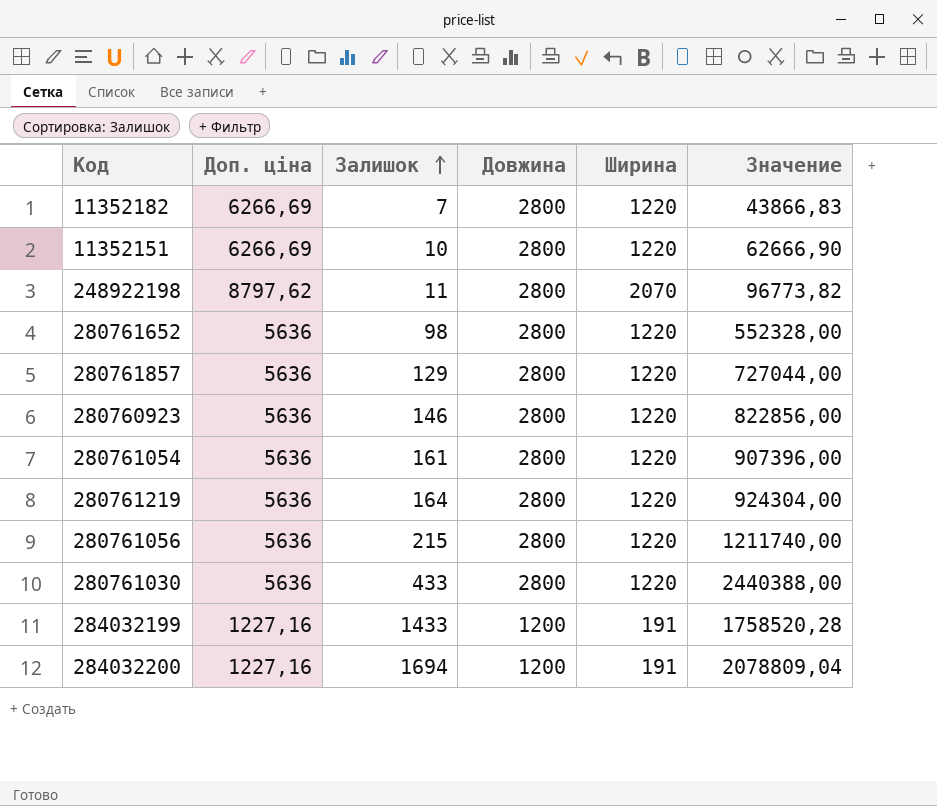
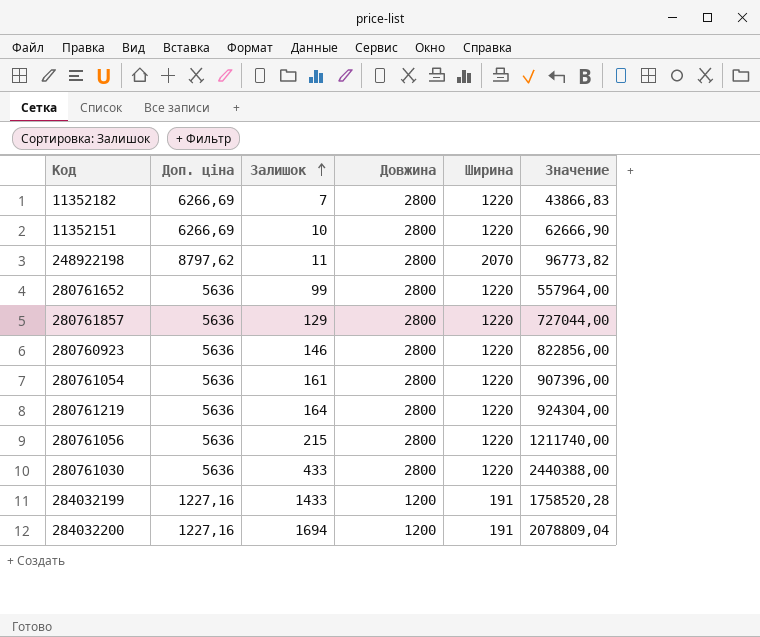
280761652 | Залишок: 98 -> 99
280761652 | Значение: 552328,00 -> 557964,00

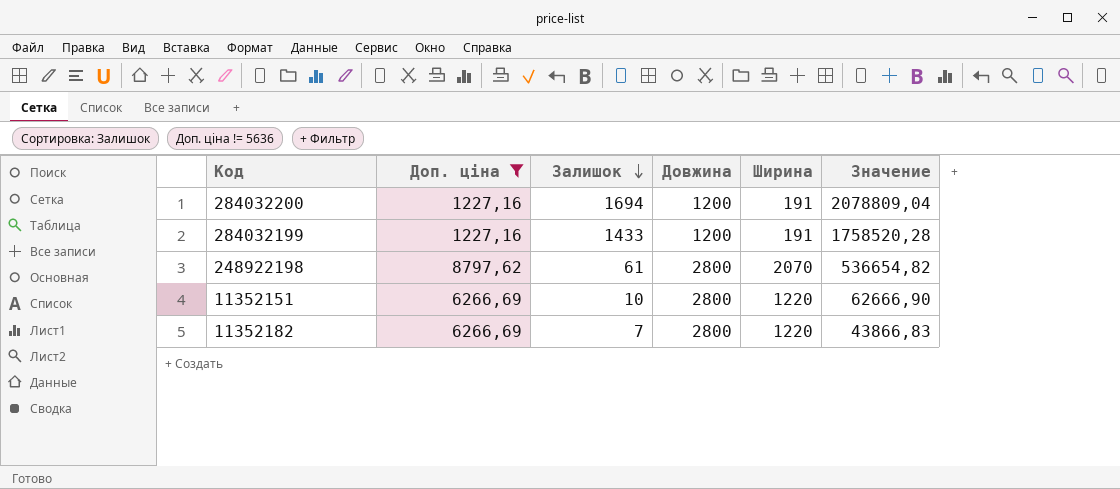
filter: none -> Доп. ціна != 5636
row order: Залишок ascending -> Залишок descending
248922198 | Залишок: 11 -> 61
248922198 | Значение: 96773,82 -> 536654,82

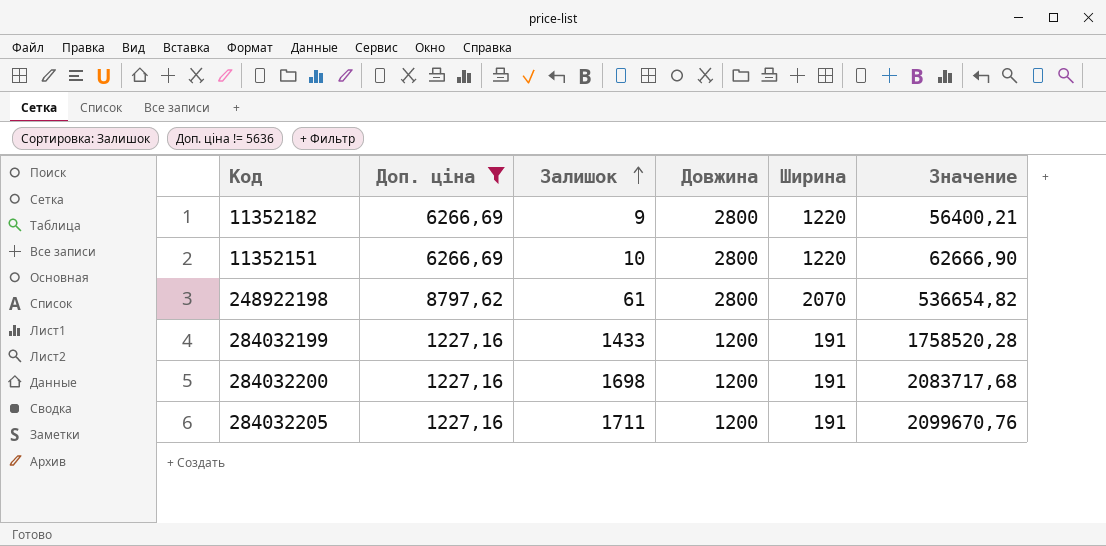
row order: Залишок descending -> Залишок ascending
11352182 | Залишок: 7 -> 9
11352182 | Значение: 43866,83 -> 56400,21
284032200 | Залишок: 1694 -> 1698
284032200 | Значение: 2078809,04 -> 2083717,68
row 284032205: none -> 1227,16 | 1711 | 1200 | 191 | 2099670,76

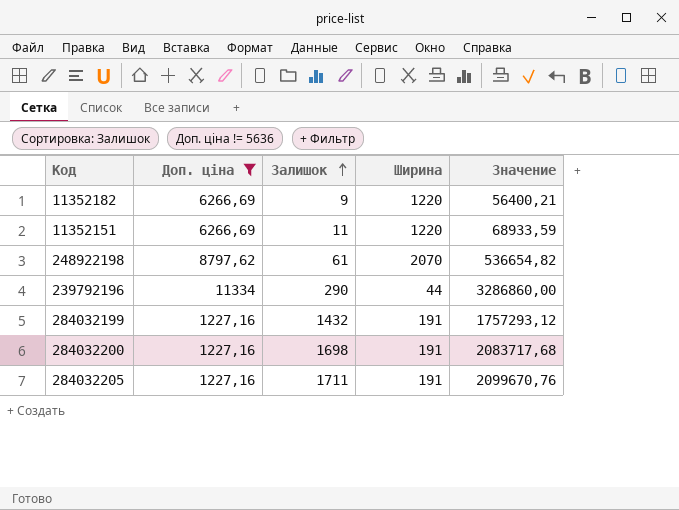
column Довжина | position: 4 -> none
11352151 | Залишок: 10 -> 11
11352151 | Значение: 62666,90 -> 68933,59
row 239792196: none -> 11334 | 290 | 44 | 3286860,00
284032199 | Залишок: 1433 -> 1432
284032199 | Значение: 1758520,28 -> 1757293,12

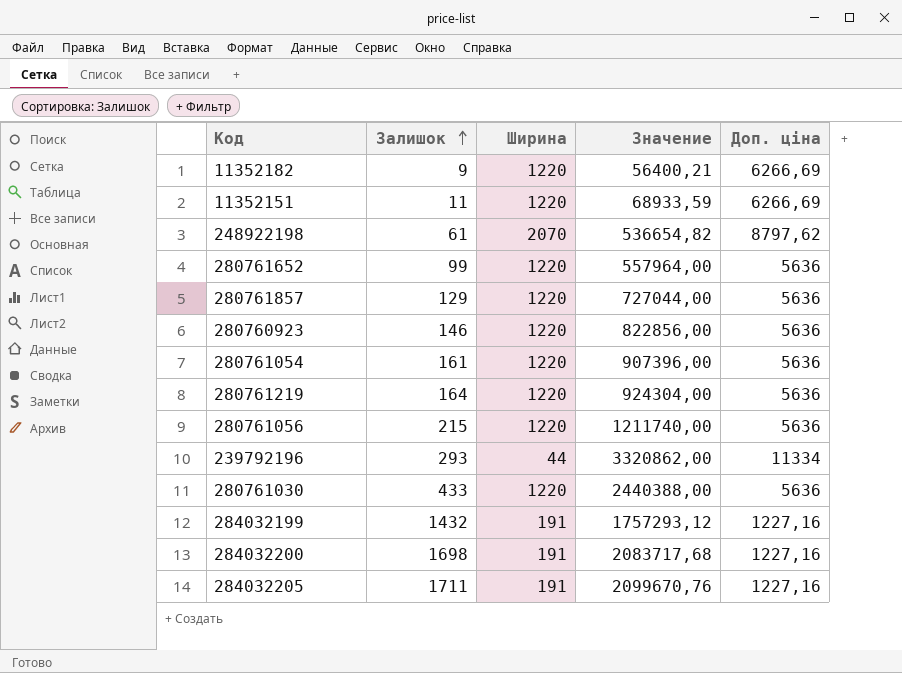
filter: Доп. ціна != 5636 -> none
column Доп. ціна | position: 2 -> 5
239792196 | Залишок: 290 -> 293
239792196 | Значение: 3286860,00 -> 3320862,00

